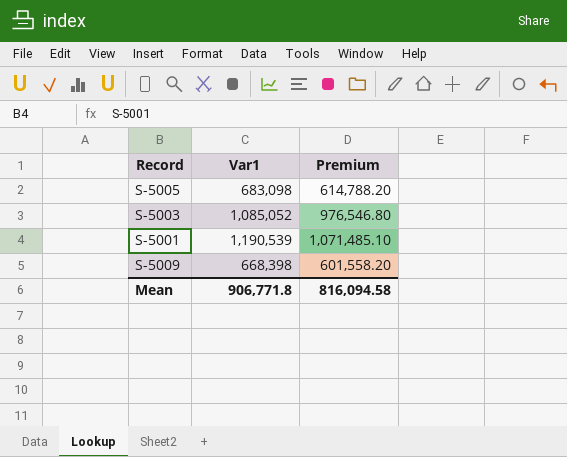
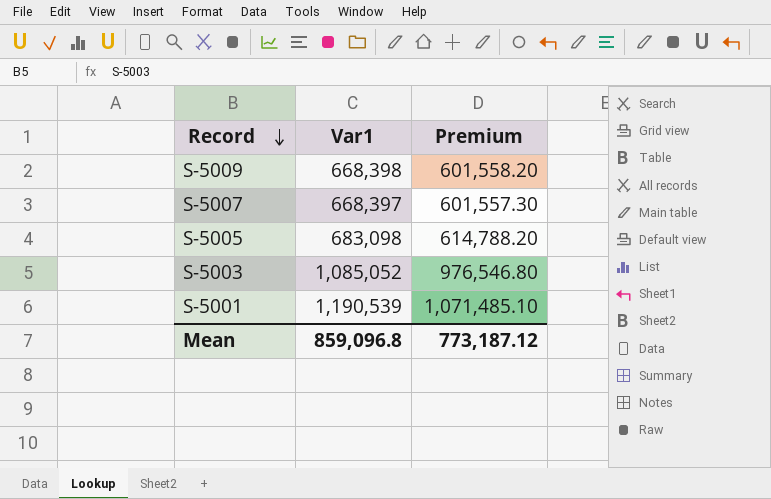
row order: none -> Record descending
row S-5007: none -> 668,397 | 601,557.30
Mean | Var1: 906,771.8 -> 859,096.8
Mean | Premium: 816,094.58 -> 773,187.12

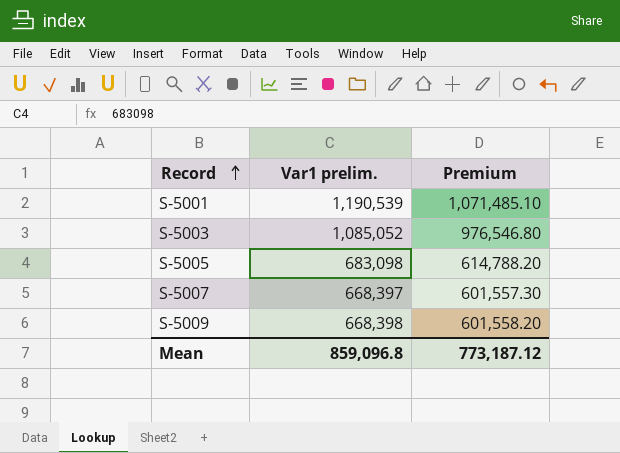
row order: Record descending -> Record ascending
column name: Var1 -> Var1 prelim.

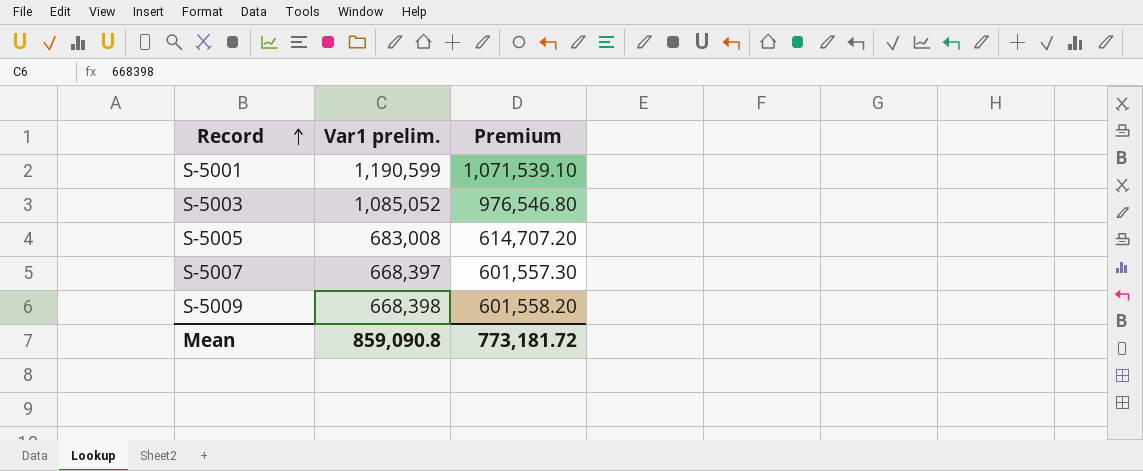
S-5001 | Var1 prelim.: 1,190,539 -> 1,190,599
S-5001 | Premium: 1,071,485.10 -> 1,071,539.10
S-5005 | Var1 prelim.: 683,098 -> 683,008
S-5005 | Premium: 614,788.20 -> 614,707.20
Mean | Var1 prelim.: 859,096.8 -> 859,090.8
Mean | Premium: 773,187.12 -> 773,181.72

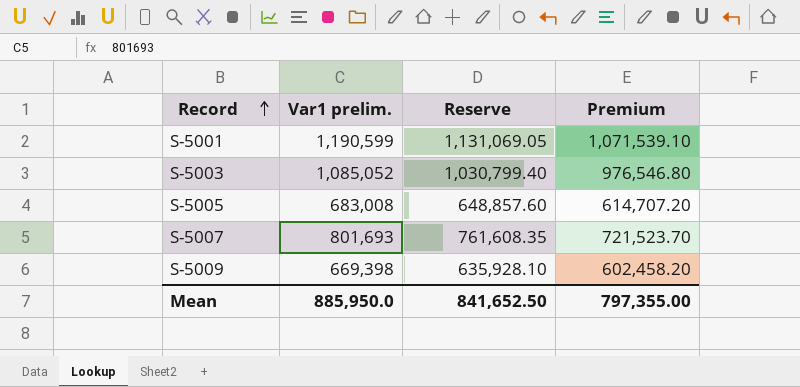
column Reserve | formula: none -> [Var1 prelim.] * 0.95
S-5007 | Var1 prelim.: 668,397 -> 801,693
S-5007 | Premium: 601,557.30 -> 721,523.70
S-5009 | Var1 prelim.: 668,398 -> 669,398
S-5009 | Premium: 601,558.20 -> 602,458.20
Mean | Var1 prelim.: 859,090.8 -> 885,950.0
Mean | Premium: 773,181.72 -> 797,355.00

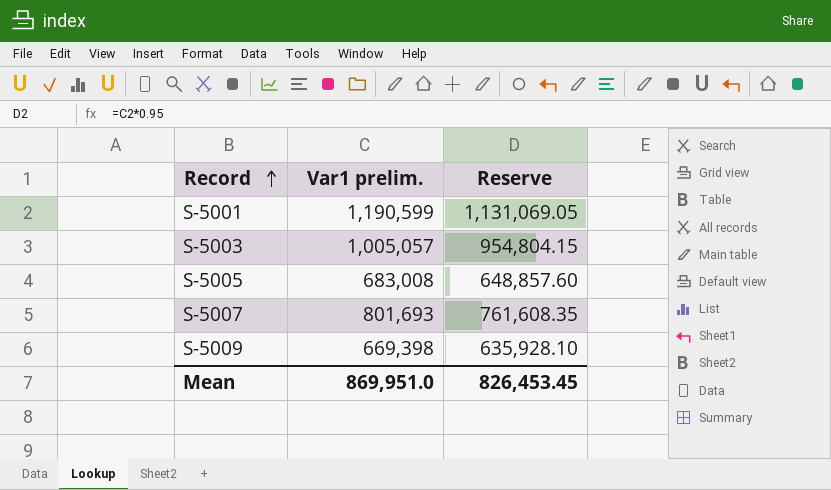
column Premium | formula: [Var1 prelim.] * 0.9 -> none
S-5003 | Var1 prelim.: 1,085,052 -> 1,005,057
S-5003 | Reserve: 1,030,799.40 -> 954,804.15
Mean | Var1 prelim.: 885,950.0 -> 869,951.0
Mean | Reserve: 841,652.50 -> 826,453.45

